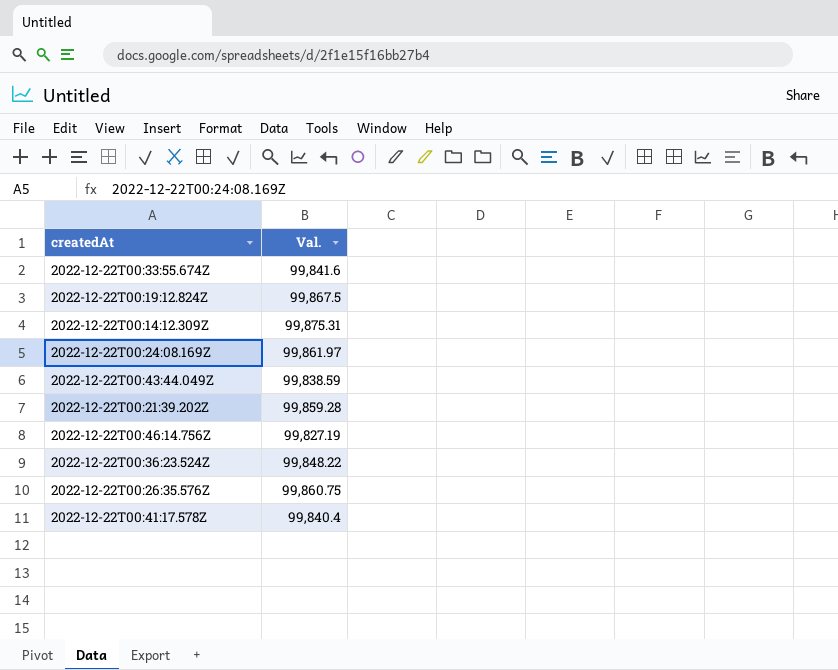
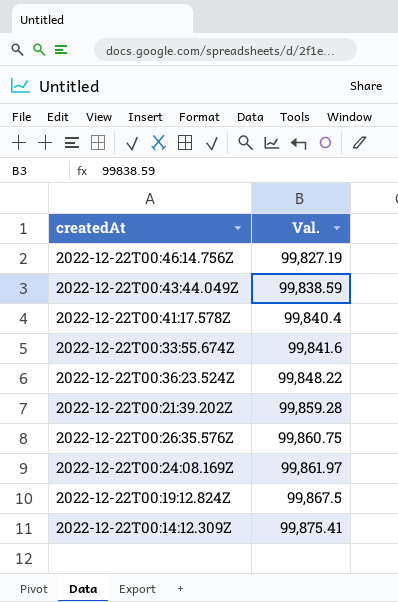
row order: none -> Val. ascending
2022-12-22T00:14:12.309Z | Val.: 99,875.31 -> 99,875.41

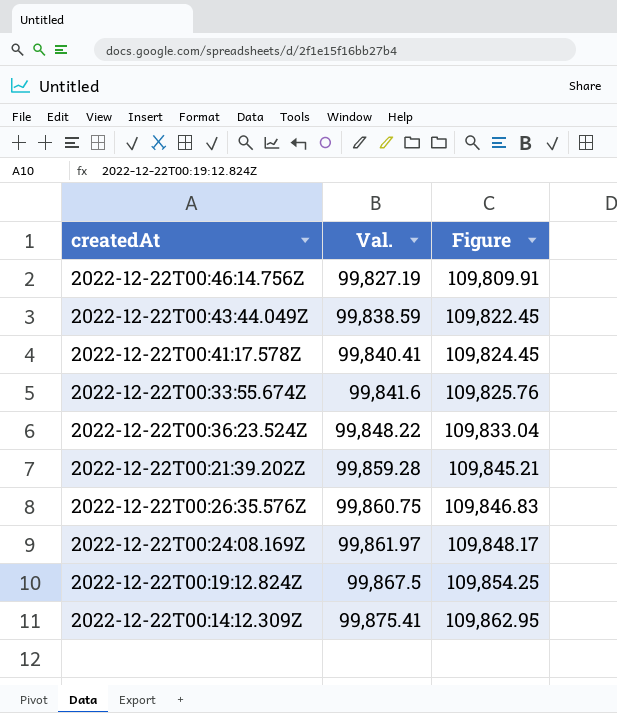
column Figure | formula: none -> [Val.] * 1.1
2022-12-22T00:41:17.578Z | Val.: 99,840.4 -> 99,840.41

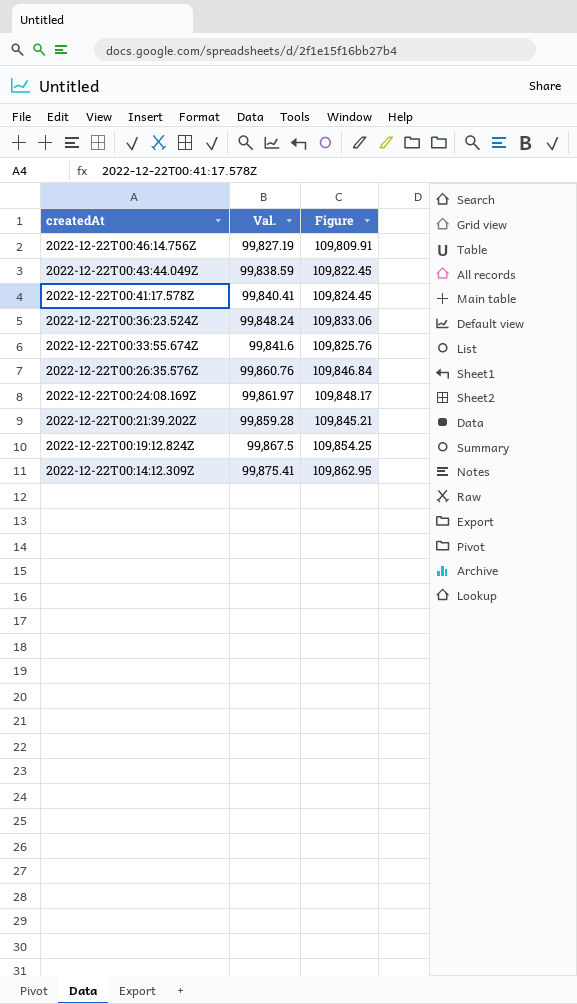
row order: Val. ascending -> createdAt descending
2022-12-22T00:36:23.524Z | Val.: 99,848.22 -> 99,848.24
2022-12-22T00:36:23.524Z | Figure: 109,833.04 -> 109,833.06
2022-12-22T00:26:35.576Z | Val.: 99,860.75 -> 99,860.76
2022-12-22T00:26:35.576Z | Figure: 109,846.83 -> 109,846.84

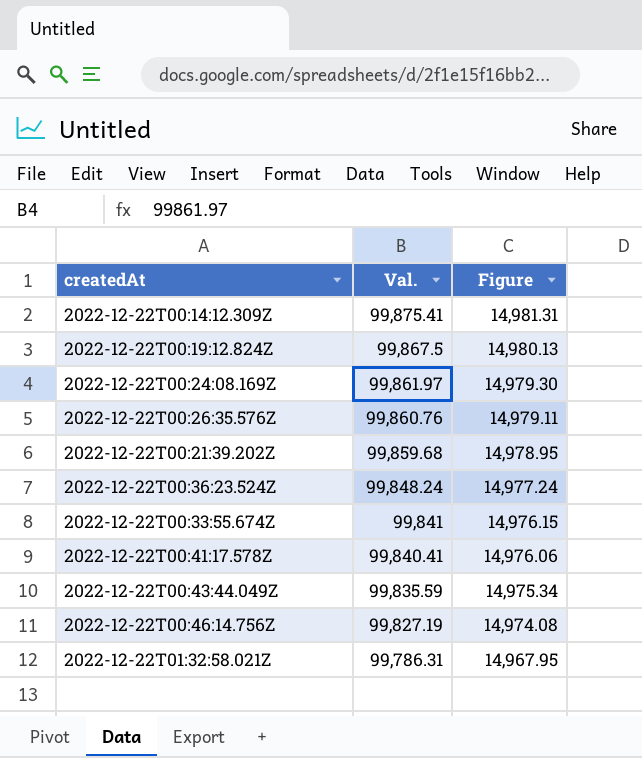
row order: createdAt descending -> Val. descending
column Figure | formula: [Val.] * 1.1 -> [Val.] * 0.15
2022-12-22T00:21:39.202Z | Val.: 99,859.28 -> 99,859.68
2022-12-22T00:33:55.674Z | Val.: 99,841.6 -> 99,841
2022-12-22T00:43:44.049Z | Val.: 99,838.59 -> 99,835.59
row 2022-12-22T01:32:58.021Z: none -> 99,786.31 | 14,967.95

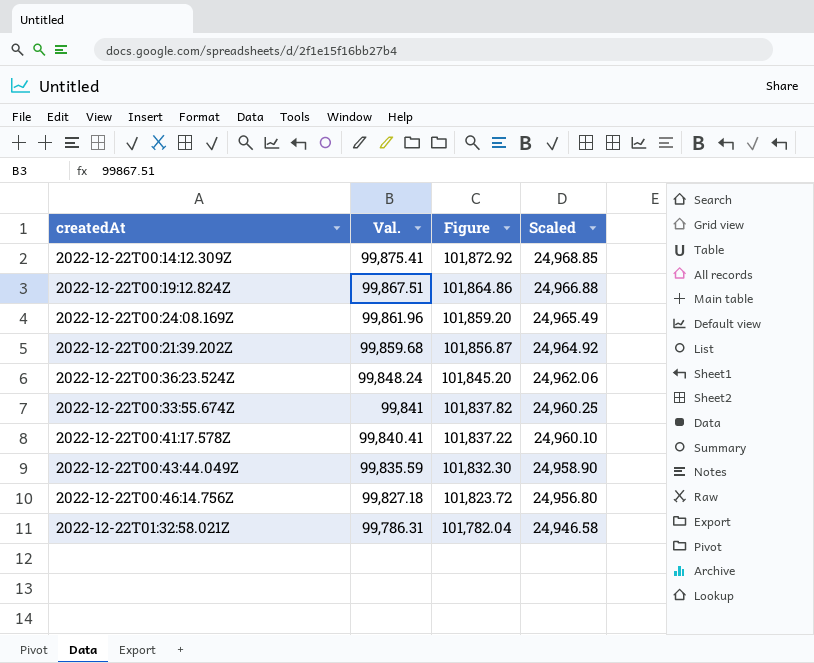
column Figure | formula: [Val.] * 0.15 -> [Val.] * 1.02
column Scaled | formula: none -> [Val.] * 0.25
row 2022-12-22T00:26:35.576Z: 99,860.76 | 14,979.11 -> none
2022-12-22T00:19:12.824Z | Val.: 99,867.5 -> 99,867.51
2022-12-22T00:24:08.169Z | Val.: 99,861.97 -> 99,861.96
2022-12-22T00:46:14.756Z | Val.: 99,827.19 -> 99,827.18

